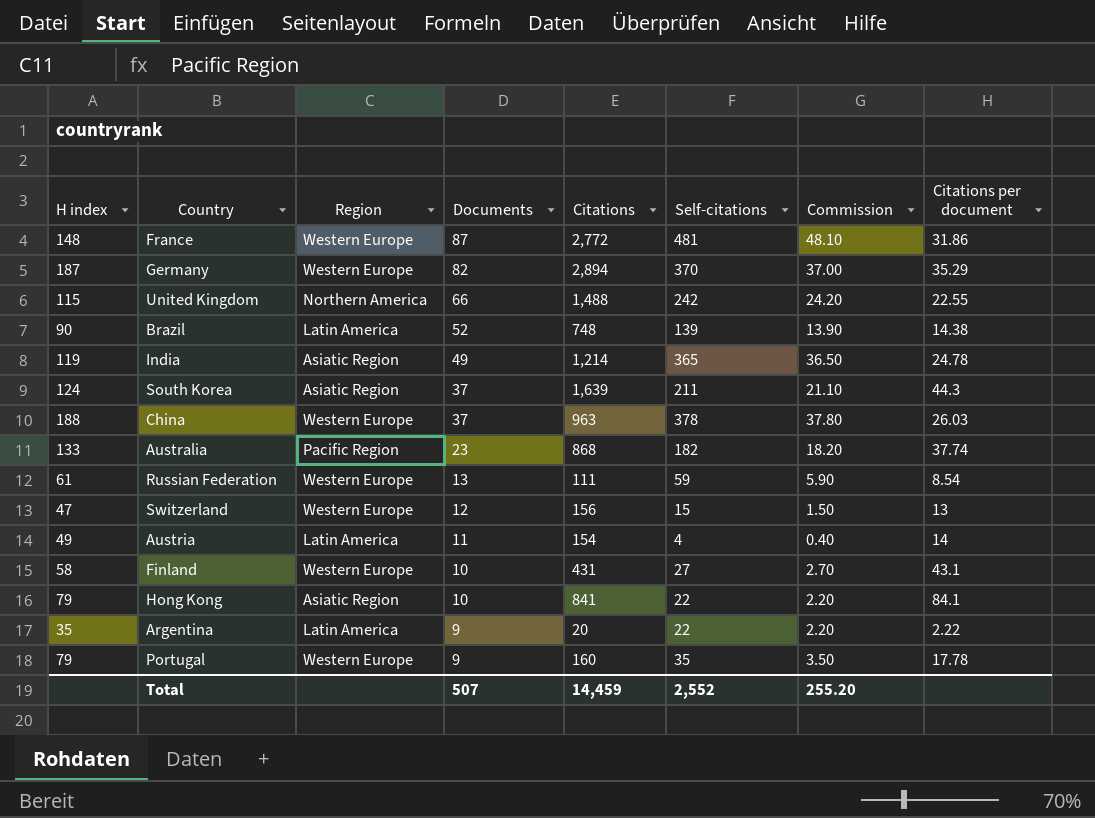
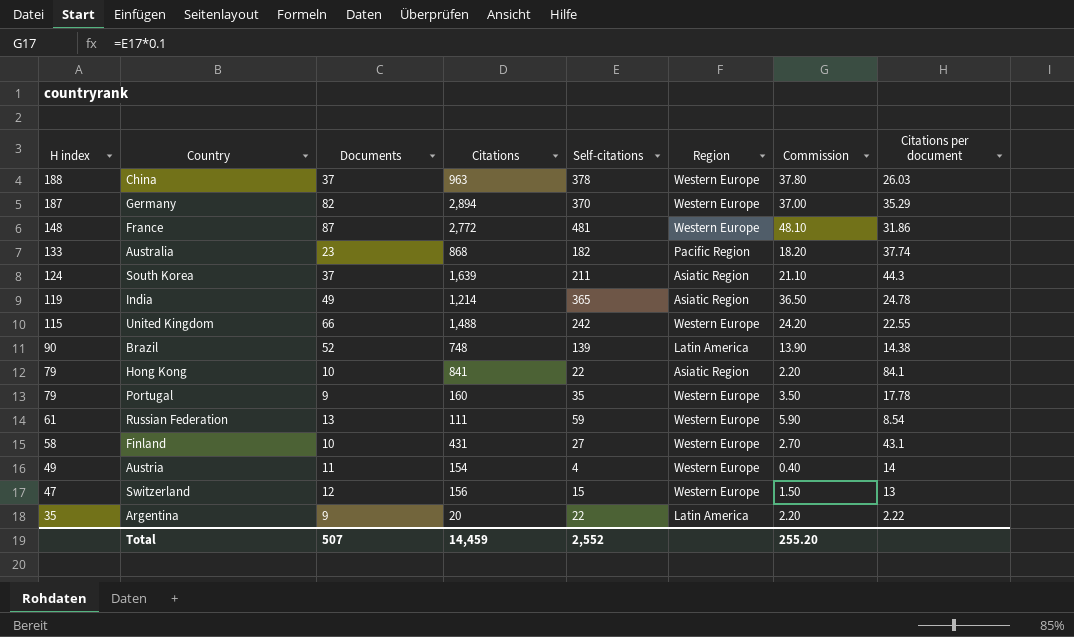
row order: Documents descending -> H index descending
column Region | position: 3 -> 6
United Kingdom | Region: Northern America -> Western Europe
Austria | Region: Latin America -> Western Europe

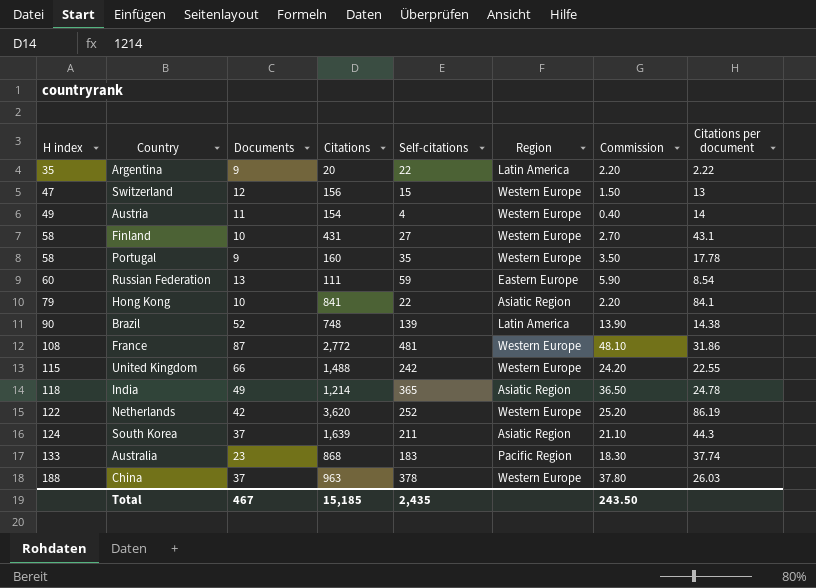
row order: H index descending -> H index ascending
row Germany: 187 | 82 | 2,894 | 370 | Western Europe | 37.00 | 35.29 -> none
Portugal | H index: 79 -> 58
Russian Federation | H index: 61 -> 60
Russian Federation | Region: Western Europe -> Eastern Europe
France | H index: 148 -> 108
India | H index: 119 -> 118
row Netherlands: none -> 122 | 42 | 3,620 | 252 | Western Europe | 25.20 | 86.19
Australia | Self-citations: 182 -> 183
Australia | Commission: 18.20 -> 18.30
Total | Documents: 507 -> 467
Total | Citations: 14,459 -> 15,185
Total | Self-citations: 2,552 -> 2,435
Total | Commission: 255.20 -> 243.50

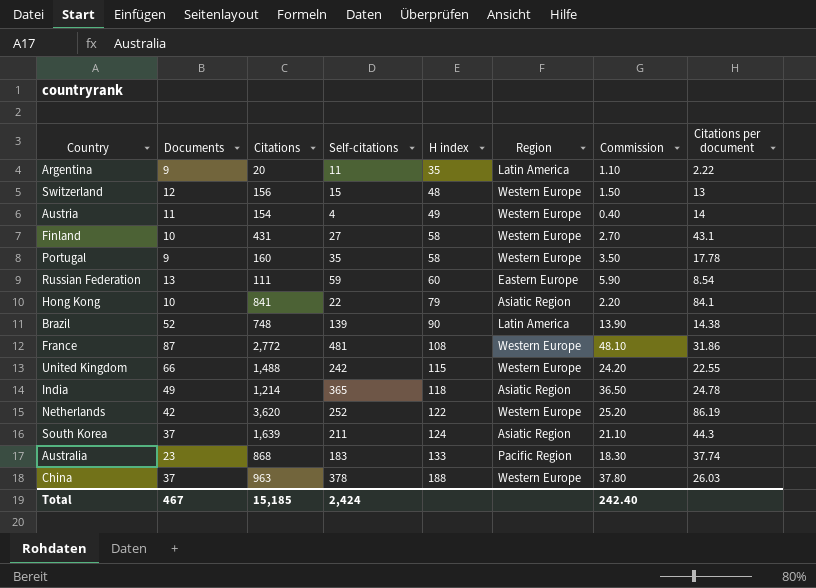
column H index | position: 1 -> 5
Argentina | Self-citations: 22 -> 11
Argentina | Commission: 2.20 -> 1.10
Switzerland | H index: 47 -> 48
Total | Self-citations: 2,435 -> 2,424
Total | Commission: 243.50 -> 242.40

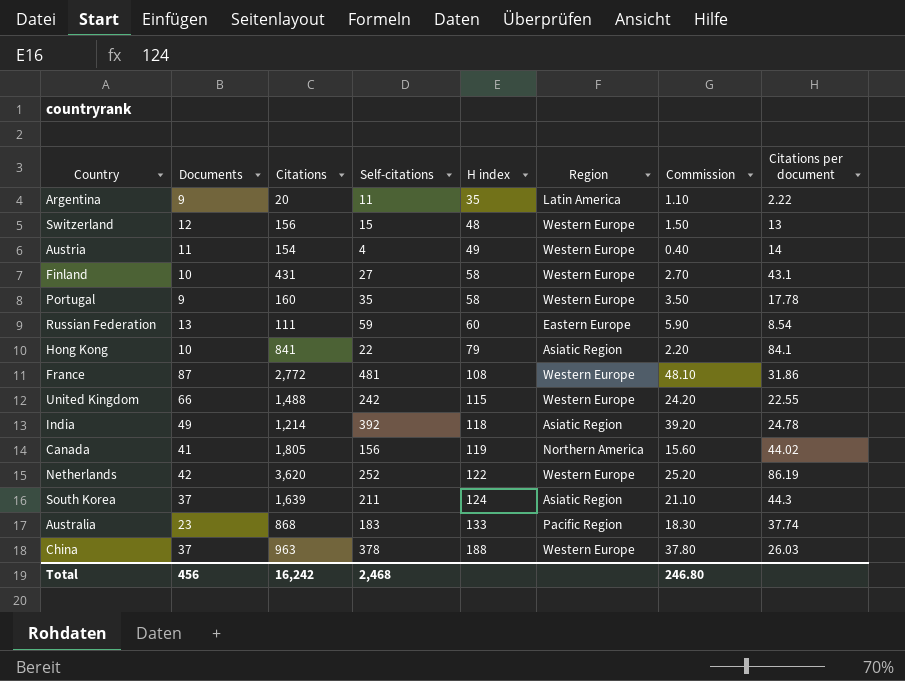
row Brazil: 52 | 748 | 139 | 90 | Latin America | 13.90 | 14.38 -> none
India | Self-citations: 365 -> 392
India | Commission: 36.50 -> 39.20
row Canada: none -> 41 | 1,805 | 156 | 119 | Northern America | 15.60 | 44.02
Total | Documents: 467 -> 456
Total | Citations: 15,185 -> 16,242
Total | Self-citations: 2,424 -> 2,468
Total | Commission: 242.40 -> 246.80

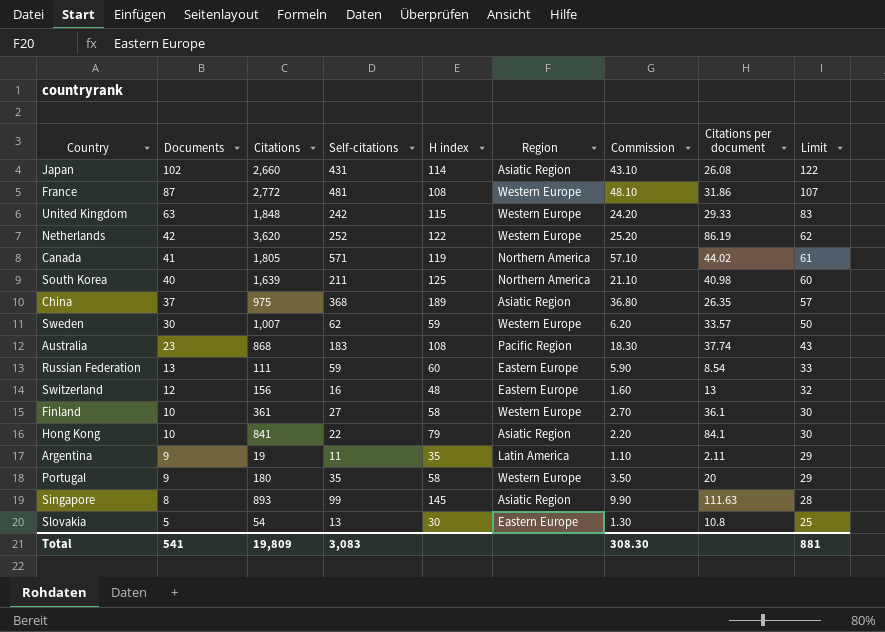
row order: H index ascending -> Documents descending
column Limit | formula: none -> [Documents] + 20
row Austria: 11 | 154 | 4 | 49 | Western Europe | 0.40 | 14 -> none
row India: 49 | 1,214 | 392 | 118 | Asiatic Region | 39.20 | 24.78 -> none
row Japan: none -> 102 | 2,660 | 431 | 114 | Asiatic Region | 43.10 | 26.08 | 122
United Kingdom | Documents: 66 -> 63
United Kingdom | Citations: 1,488 -> 1,848
United Kingdom | Citations per document: 22.55 -> 29.33
Canada | Self-citations: 156 -> 571
Canada | Commission: 15.60 -> 57.10
South Korea | Documents: 37 -> 40
South Korea | H index: 124 -> 125
South Korea | Region: Asiatic Region -> Northern America
South Korea | Citations per document: 44.3 -> 40.98
China | Citations: 963 -> 975
China | Self-citations: 378 -> 368
China | H index: 188 -> 189
China | Region: Western Europe -> Asiatic Region
China | Commission: 37.80 -> 36.80
China | Citations per document: 26.03 -> 26.35
row Sweden: none -> 30 | 1,007 | 62 | 59 | Western Europe | 6.20 | 33.57 | 50
Australia | H index: 133 -> 108
Switzerland | Self-citations: 15 -> 16
Switzerland | Region: Western Europe -> Eastern Europe
Switzerland | Commission: 1.50 -> 1.60
Finland | Citations: 431 -> 361
Finland | Citations per document: 43.1 -> 36.1
Argentina | Citations: 20 -> 19
Argentina | Citations per document: 2.22 -> 2.11
Portugal | Citations: 160 -> 180
Portugal | Citations per document: 17.78 -> 20
row Singapore: none -> 8 | 893 | 99 | 145 | Asiatic Region | 9.90 | 111.63 | 28
row Slovakia: none -> 5 | 54 | 13 | 30 | Eastern Europe | 1.30 | 10.8 | 25
Total | Documents: 456 -> 541
Total | Citations: 16,242 -> 19,809
Total | Self-citations: 2,468 -> 3,083
Total | Commission: 246.80 -> 308.30

